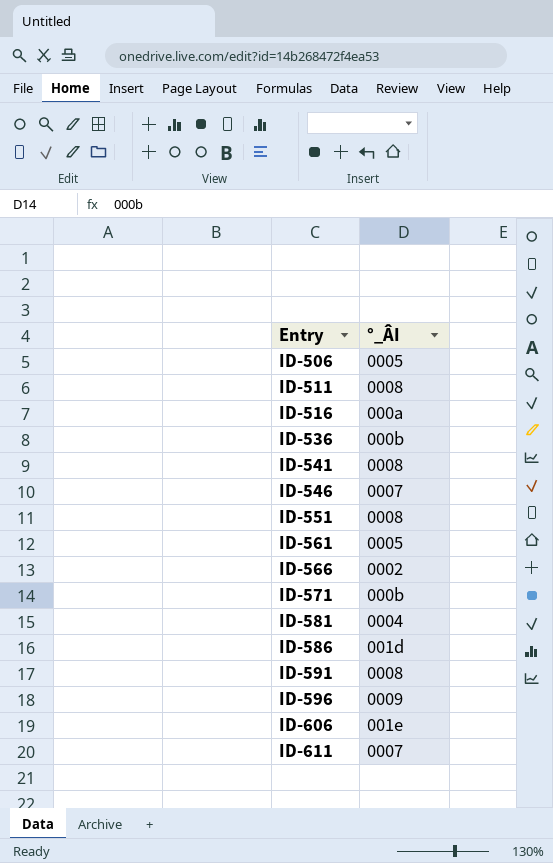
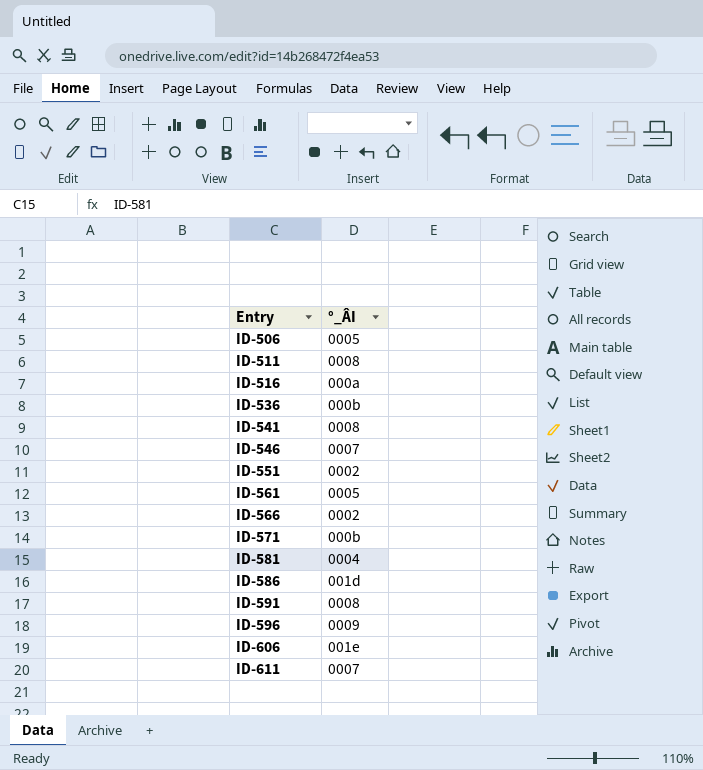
ID-551 | °_ÂI: 0008 -> 0002

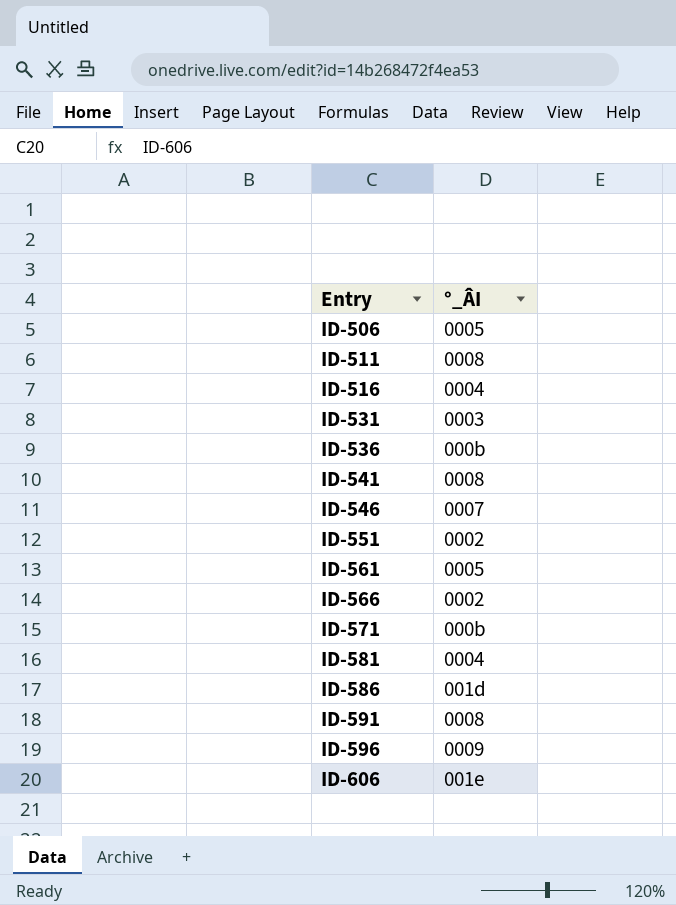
row ID-611: 0007 -> none
ID-516 | °_ÂI: 000a -> 0004
row ID-531: none -> 0003

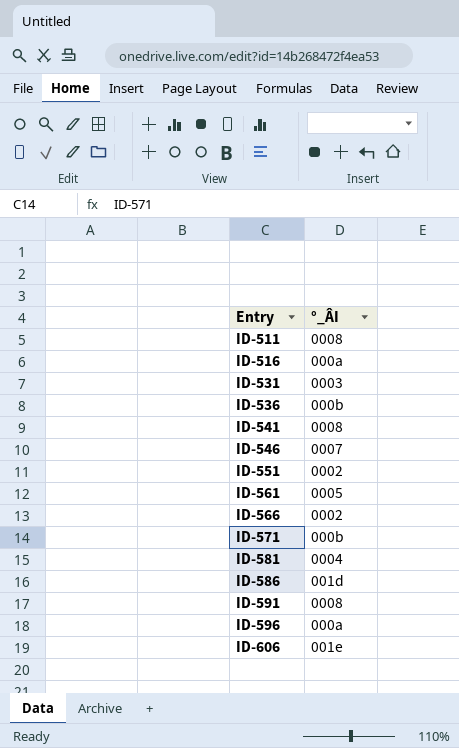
row ID-506: 0005 -> none
ID-516 | °_ÂI: 0004 -> 000a
ID-596 | °_ÂI: 0009 -> 000a

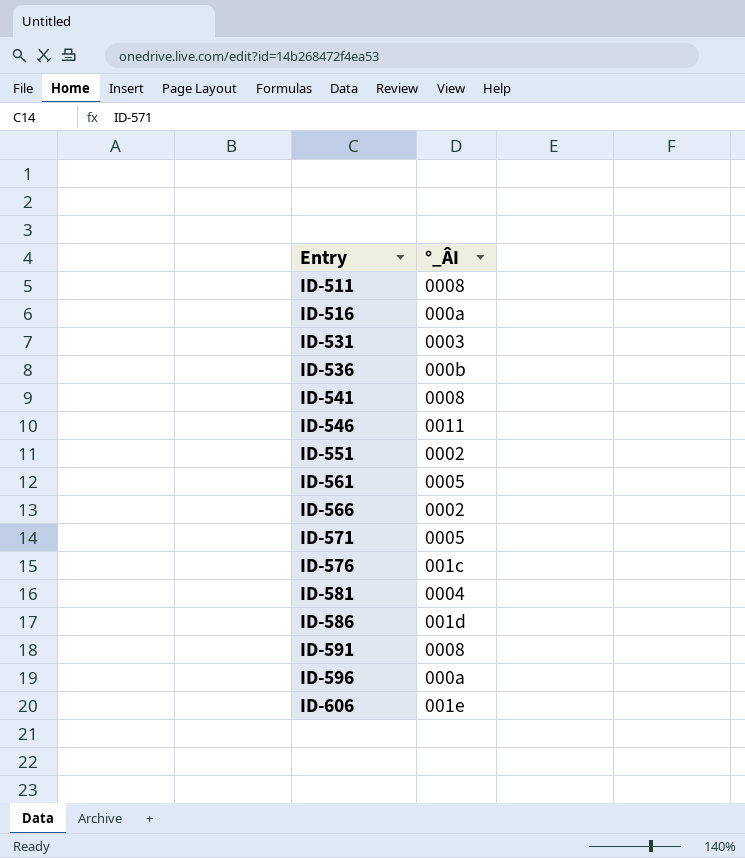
ID-546 | °_ÂI: 0007 -> 0011
ID-571 | °_ÂI: 000b -> 0005
row ID-576: none -> 001c

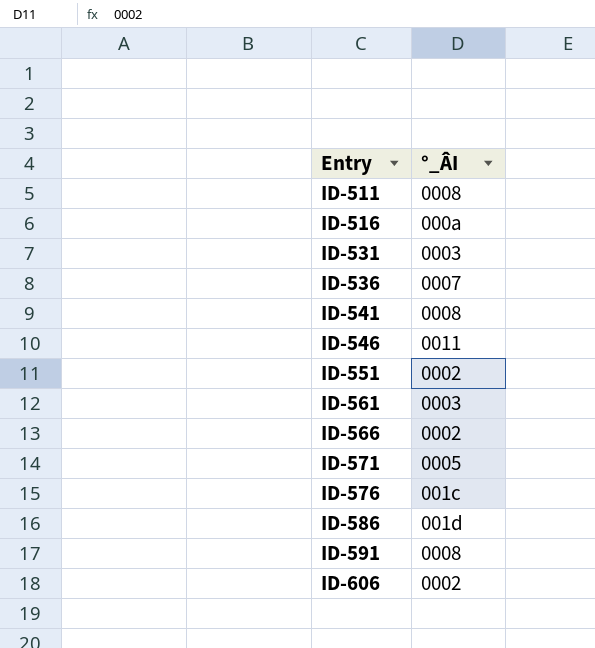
row ID-581: 0004 -> none
row ID-596: 000a -> none
ID-536 | °_ÂI: 000b -> 0007
ID-561 | °_ÂI: 0005 -> 0003
ID-606 | °_ÂI: 001e -> 0002

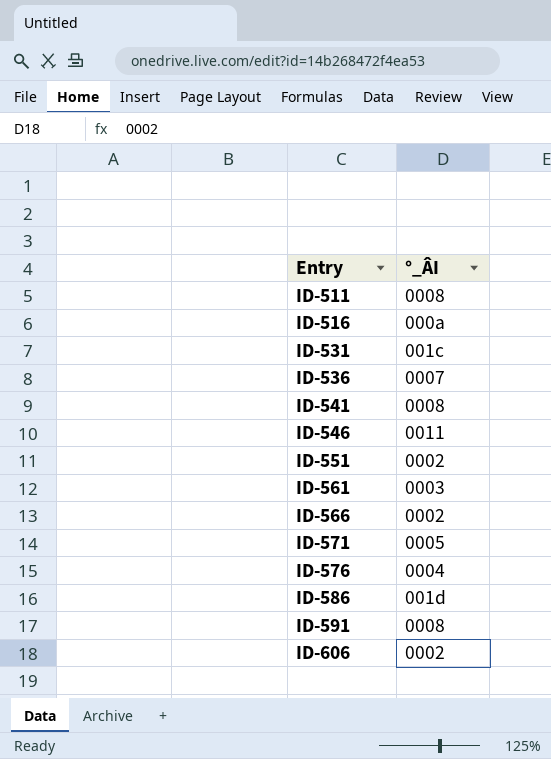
ID-531 | °_ÂI: 0003 -> 001c
ID-576 | °_ÂI: 001c -> 0004

